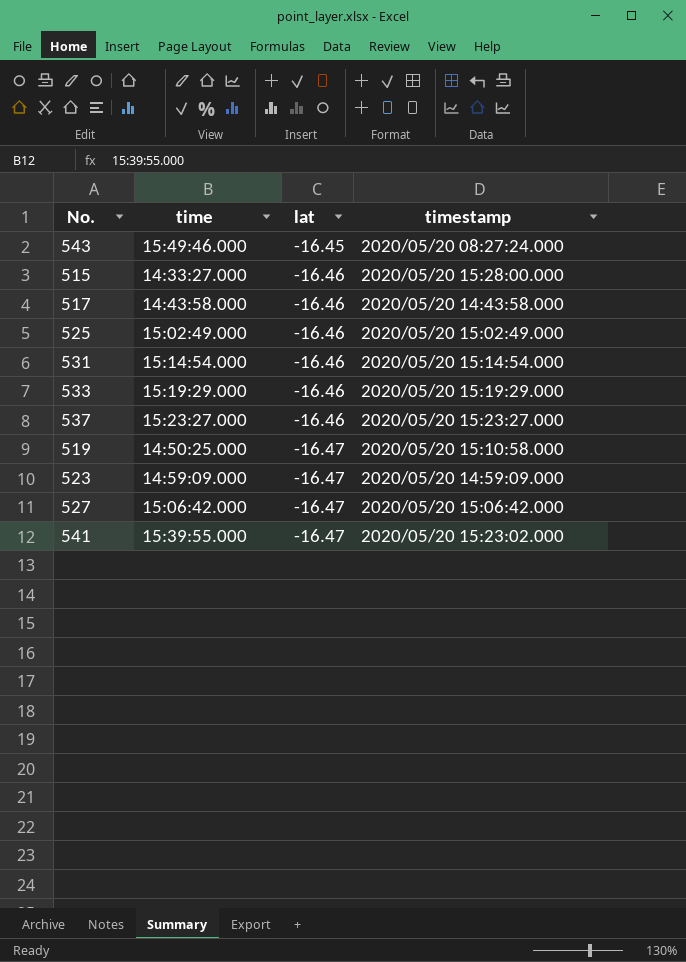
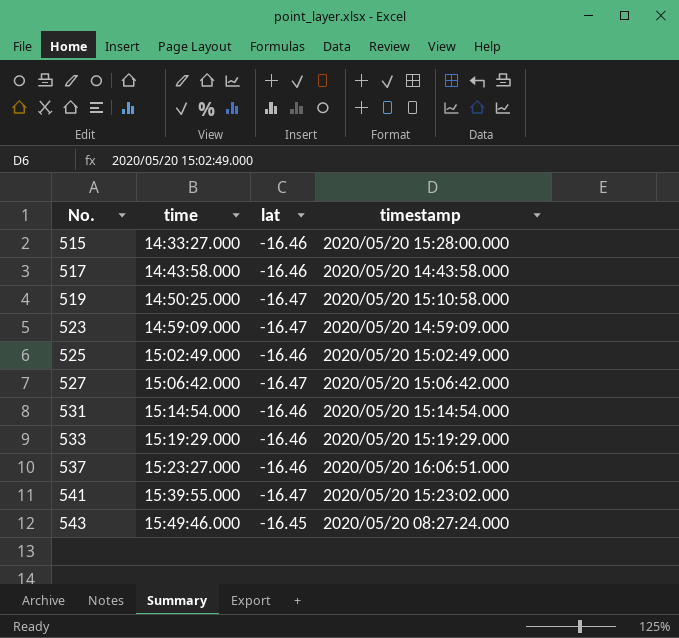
row order: lat descending -> No. ascending
537 | timestamp: 2020/05/20 15:23:27.000 -> 2020/05/20 16:06:51.000

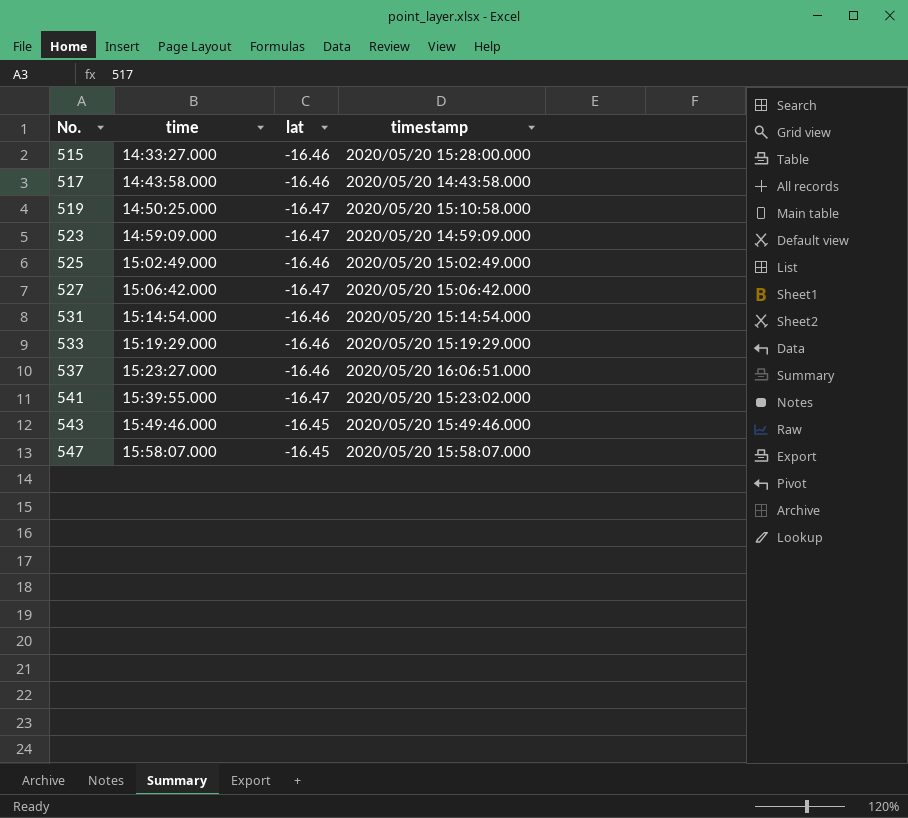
543 | timestamp: 2020/05/20 08:27:24.000 -> 2020/05/20 15:49:46.000
row 547: none -> 15:58:07.000 | -16.45 | 2020/05/20 15:58:07.000

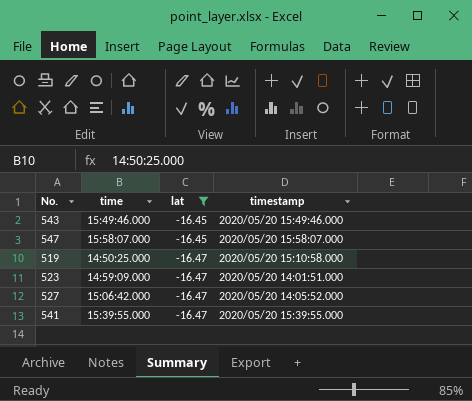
filter: none -> lat != -16.46
row order: No. ascending -> lat descending
523 | timestamp: 2020/05/20 14:59:09.000 -> 2020/05/20 14:01:51.000
527 | timestamp: 2020/05/20 15:06:42.000 -> 2020/05/20 14:05:52.000
541 | timestamp: 2020/05/20 15:23:02.000 -> 2020/05/20 15:39:55.000

